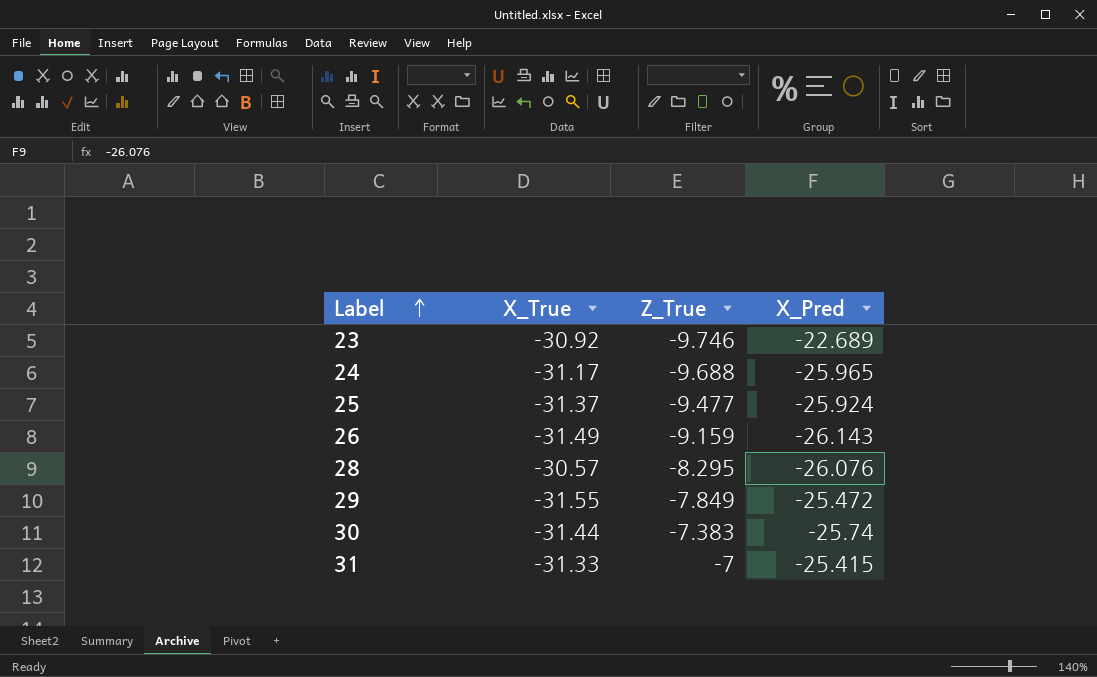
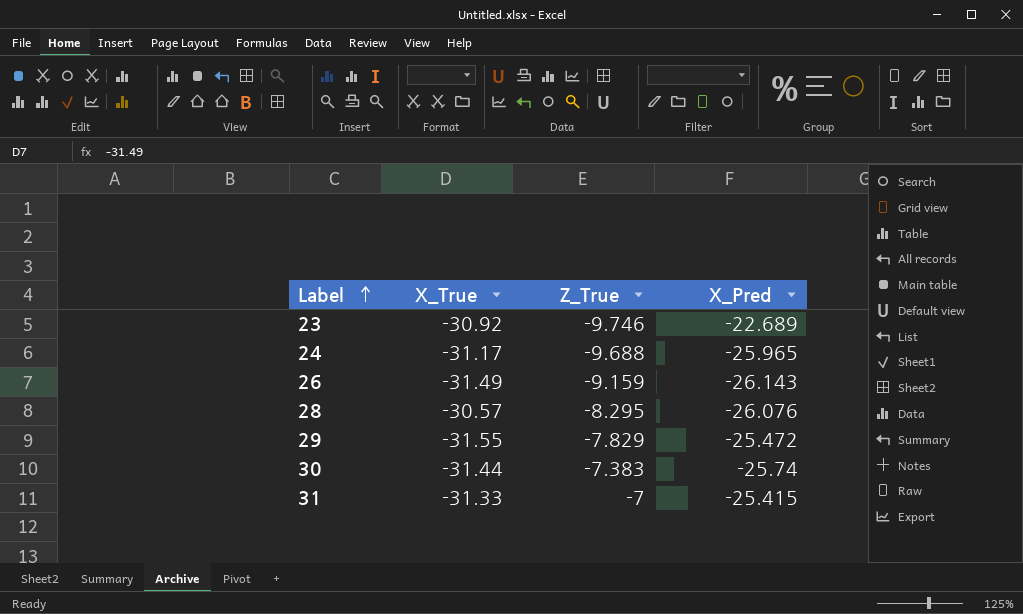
row 25: -31.37 | -9.477 | -25.924 -> none
29 | Z_True: -7.849 -> -7.829

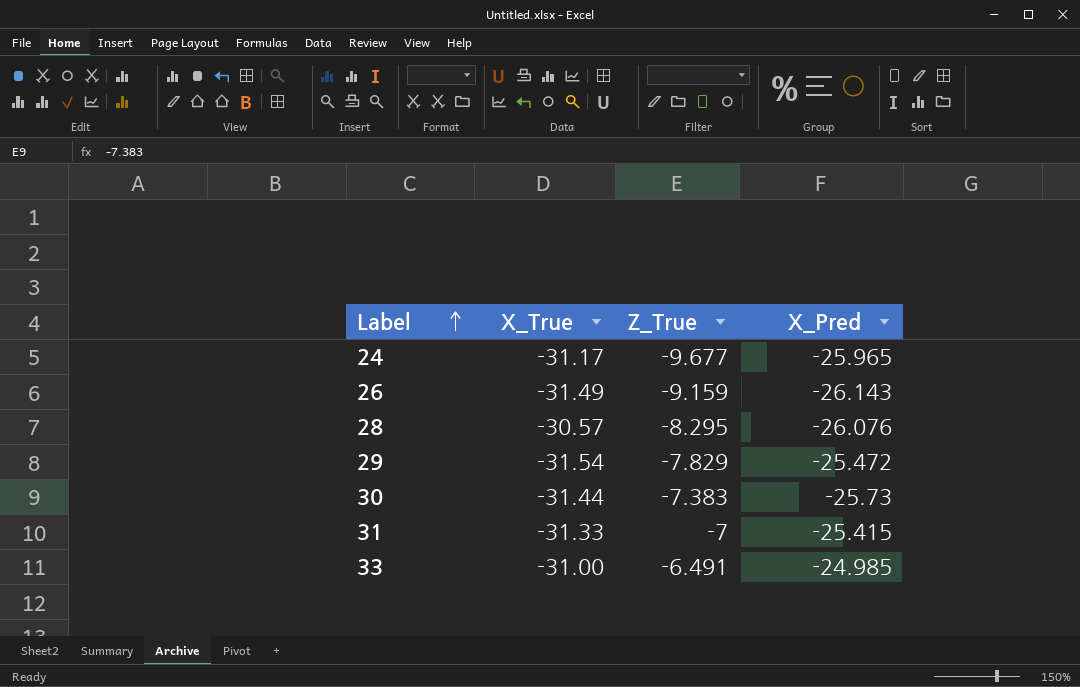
row 23: -30.92 | -9.746 | -22.689 -> none
24 | Z_True: -9.688 -> -9.677
29 | X_True: -31.55 -> -31.54
30 | X_Pred: -25.74 -> -25.73
row 33: none -> -31.00 | -6.491 | -24.985

